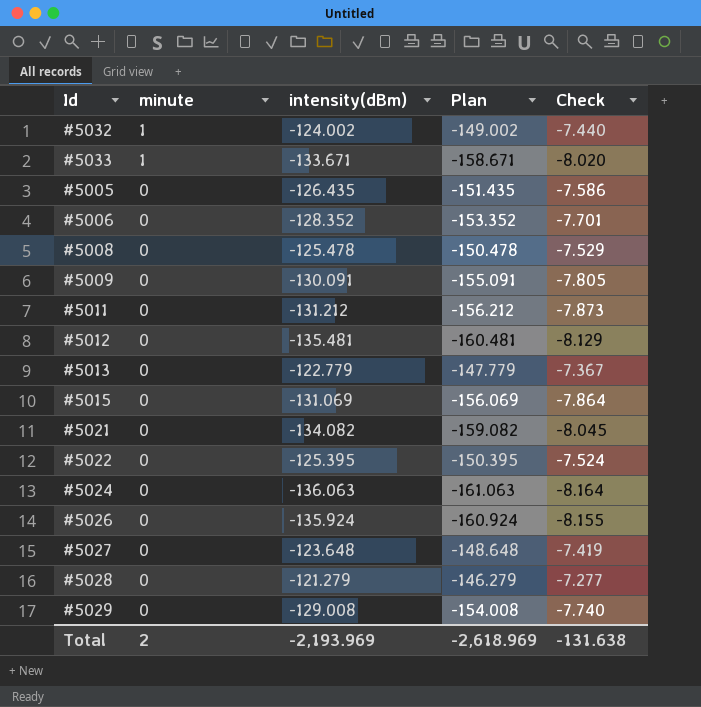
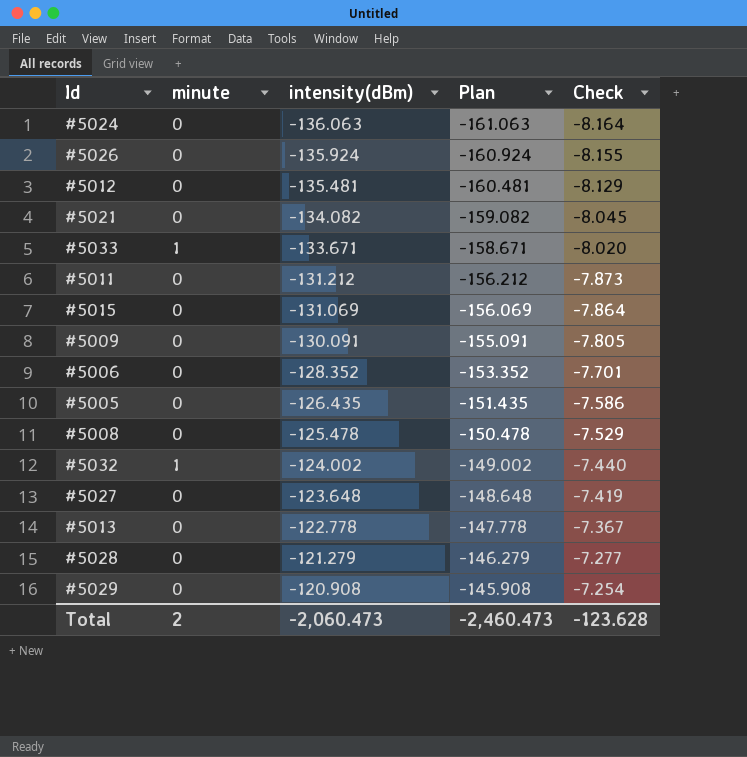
row order: minute descending -> intensity(dBm) ascending
row #5022: 0 | -125.395 | -150.395 | -7.524 -> none
#5013 | intensity(dBm): -122.779 -> -122.778
#5013 | Plan: -147.779 -> -147.778
#5029 | intensity(dBm): -129.008 -> -120.908
#5029 | Plan: -154.008 -> -145.908
#5029 | Check: -7.740 -> -7.254
Total | intensity(dBm): -2,193.969 -> -2,060.473
Total | Plan: -2,618.969 -> -2,460.473
Total | Check: -131.638 -> -123.628

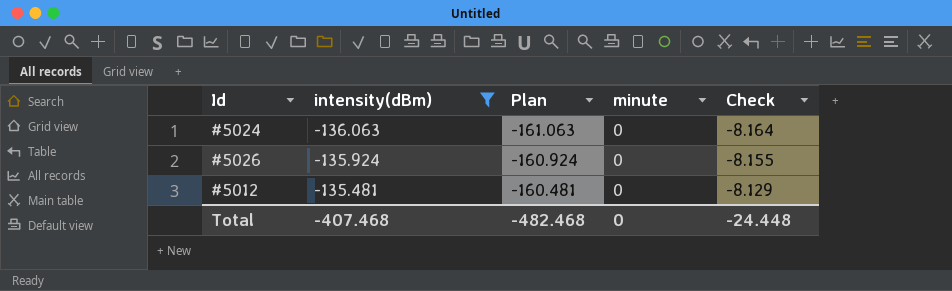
filter: none -> intensity(dBm) <= -135.481
column minute | position: 2 -> 4
Total | intensity(dBm): -2,060.473 -> -407.468
Total | Plan: -2,460.473 -> -482.468
Total | minute: 2 -> 0
Total | Check: -123.628 -> -24.448

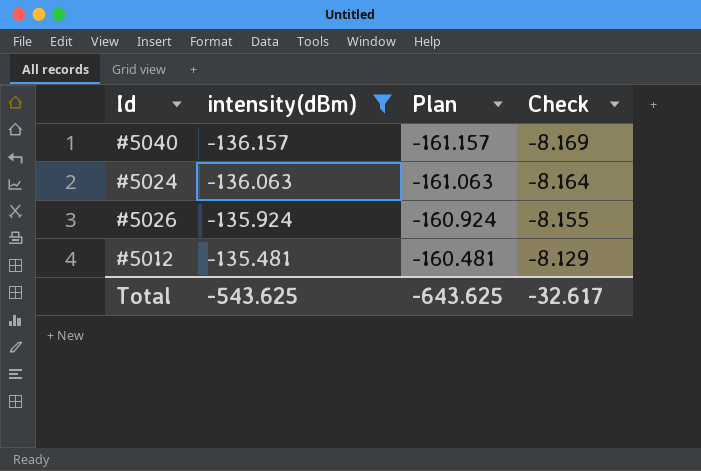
column minute | position: 4 -> none
row #5040: none -> -136.157 | -161.157 | -8.169
Total | intensity(dBm): -407.468 -> -543.625
Total | Plan: -482.468 -> -643.625
Total | Check: -24.448 -> -32.617

